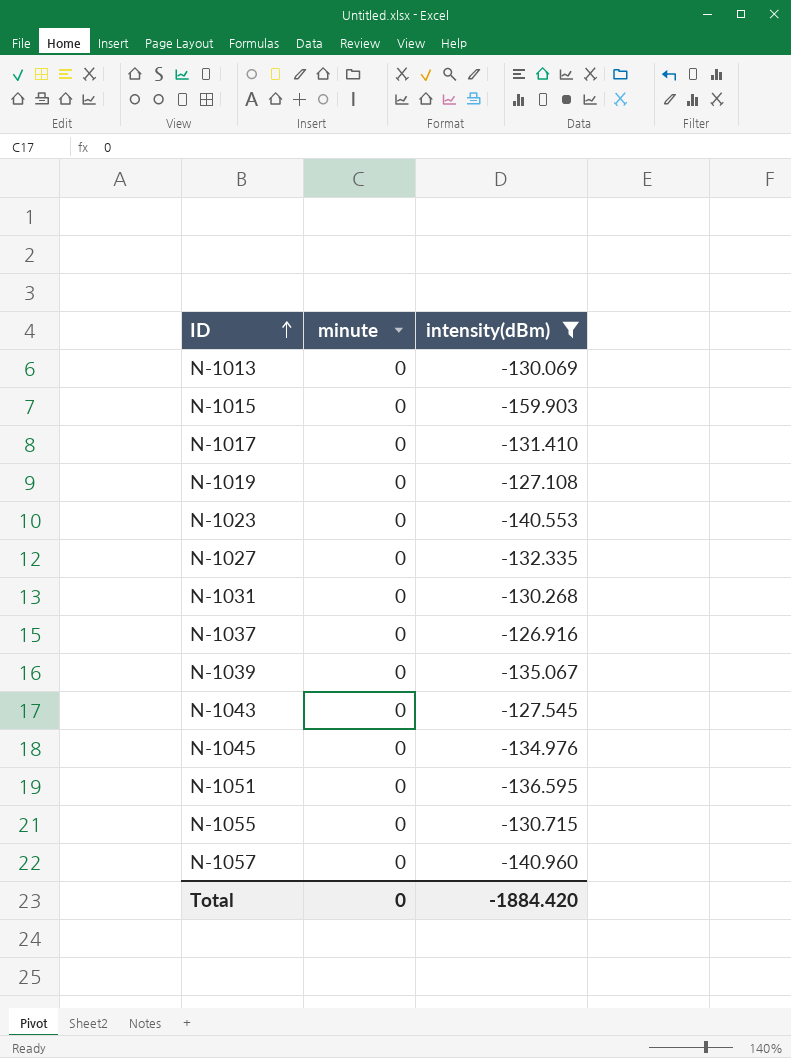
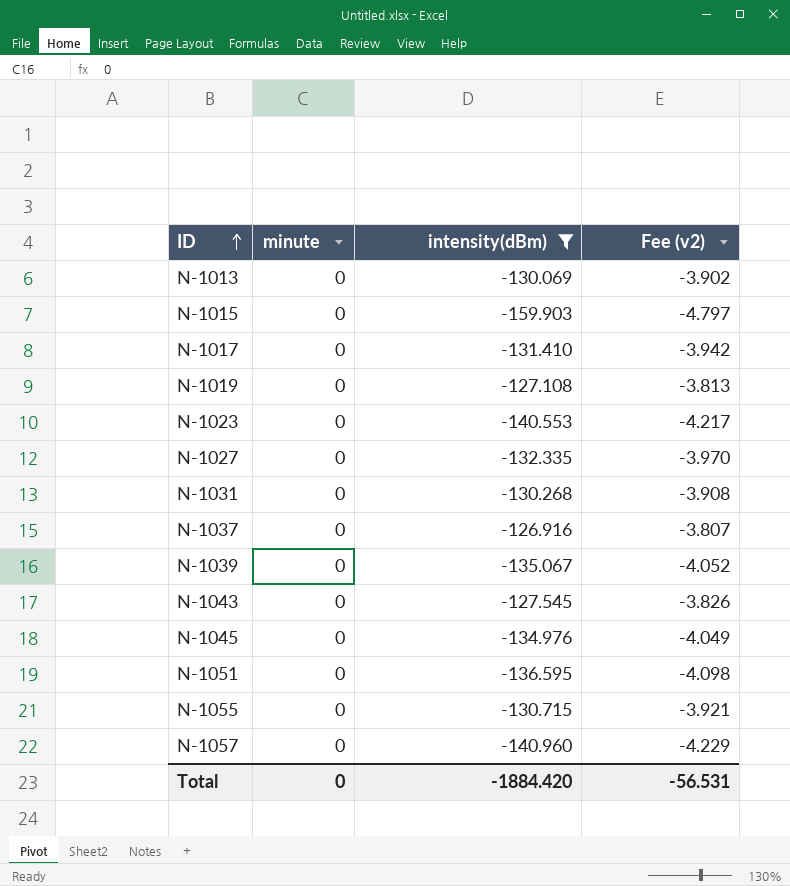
column Fee (v2) | formula: none -> [intensity(dBm)] * 0.03

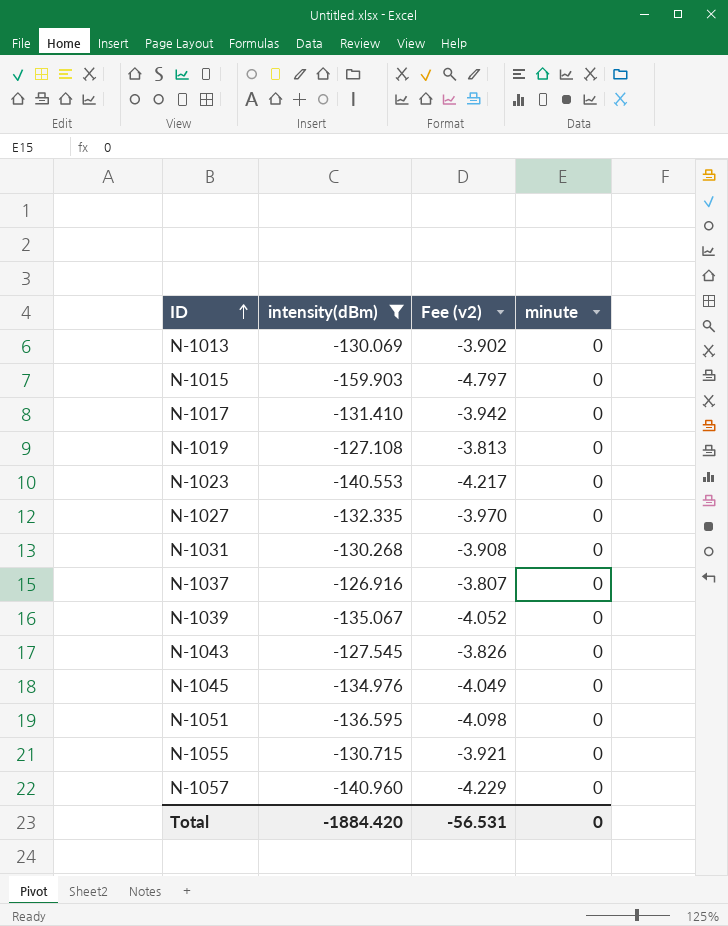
column minute | position: 2 -> 4

